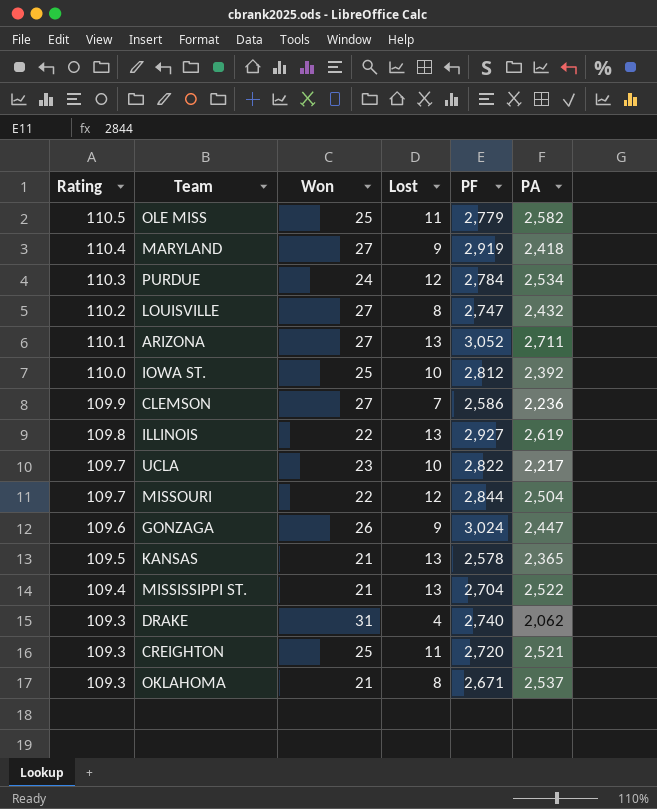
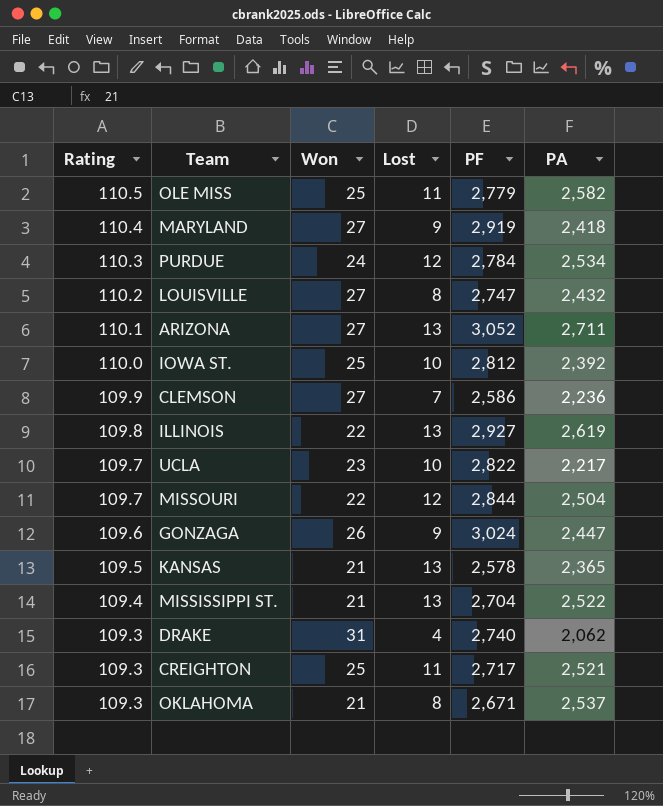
CREIGHTON | PF: 2,720 -> 2,717

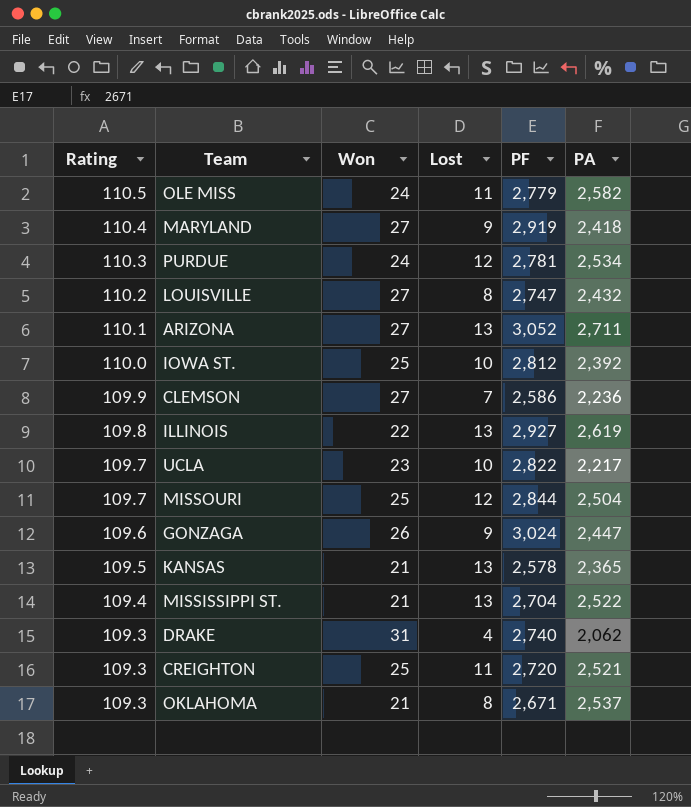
OLE MISS | Won: 25 -> 24
PURDUE | PF: 2,784 -> 2,781
MISSOURI | Won: 22 -> 25
CREIGHTON | PF: 2,717 -> 2,720

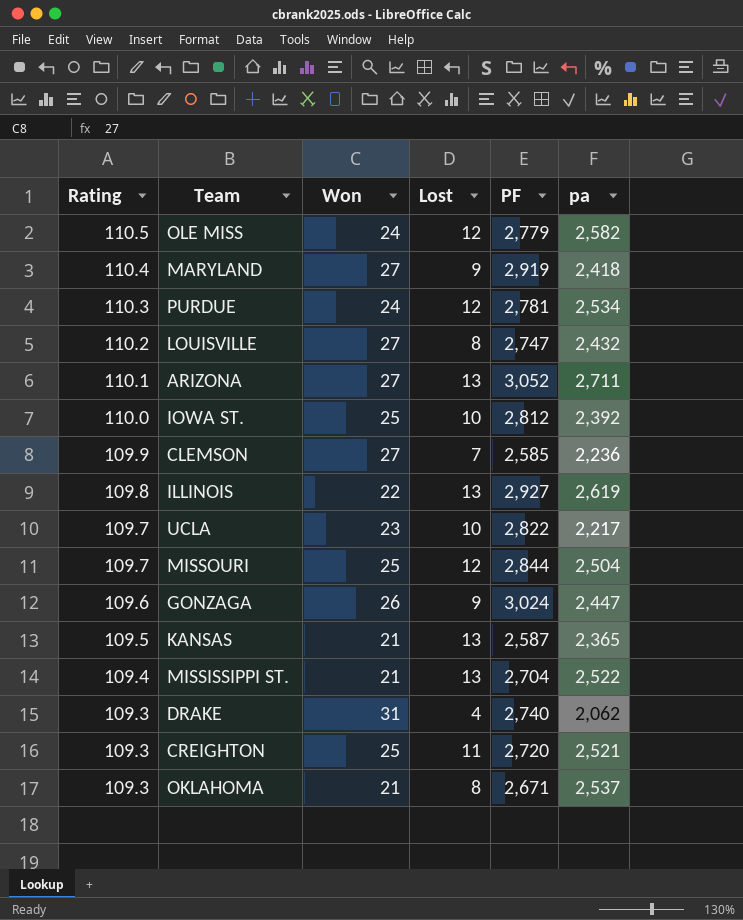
column name: PA -> pa
OLE MISS | Lost: 11 -> 12
CLEMSON | PF: 2,586 -> 2,585
KANSAS | PF: 2,578 -> 2,587

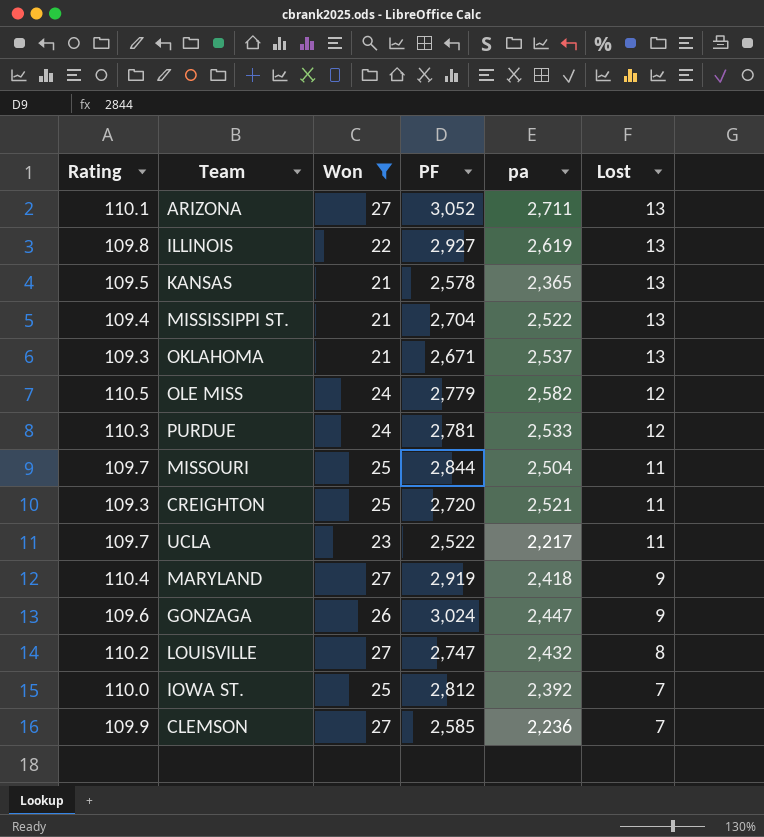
filter: none -> Won != 31
row order: Rating descending -> Lost descending
column Lost | position: 4 -> 6
KANSAS | PF: 2,587 -> 2,578
OKLAHOMA | Lost: 8 -> 13
PURDUE | pa: 2,534 -> 2,533
MISSOURI | Lost: 12 -> 11
UCLA | PF: 2,822 -> 2,522
UCLA | Lost: 10 -> 11
IOWA ST. | Lost: 10 -> 7

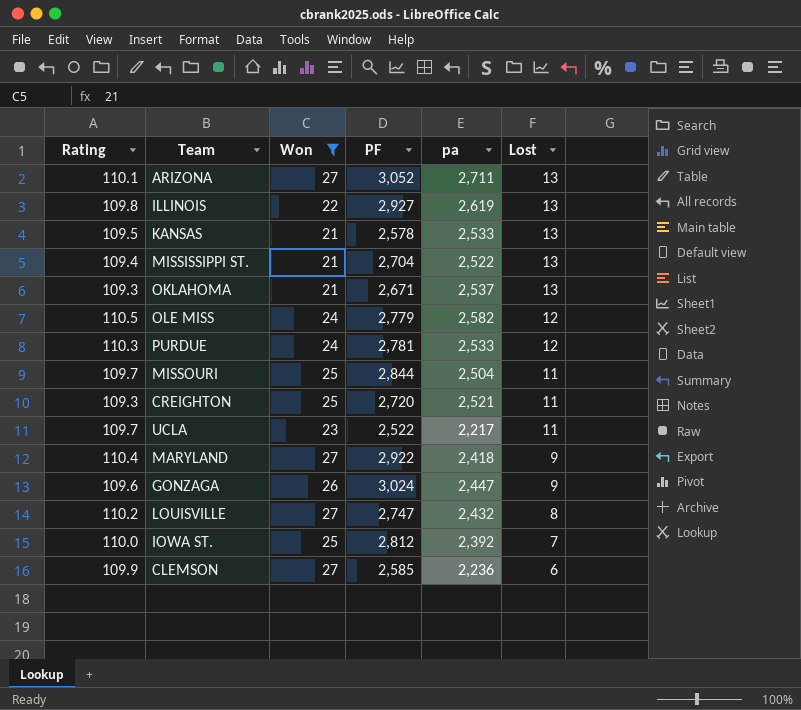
KANSAS | pa: 2,365 -> 2,533
MARYLAND | PF: 2,919 -> 2,922
CLEMSON | Lost: 7 -> 6

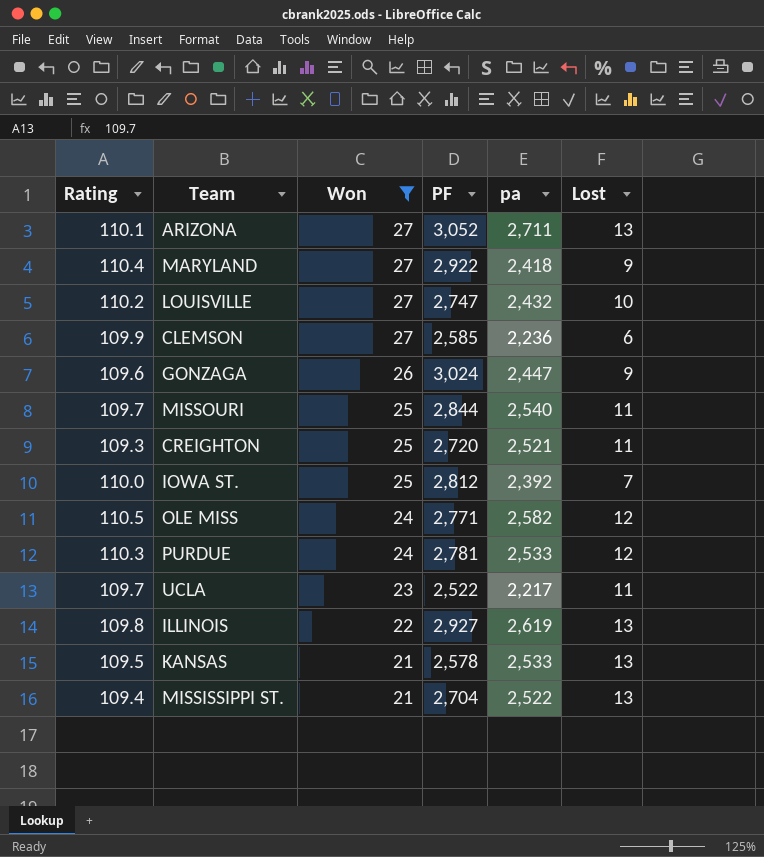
row order: Lost descending -> Won descending
row OKLAHOMA: 109.3 | 21 | 2,671 | 2,537 | 13 -> none
LOUISVILLE | Lost: 8 -> 10
MISSOURI | pa: 2,504 -> 2,540
OLE MISS | PF: 2,779 -> 2,771

